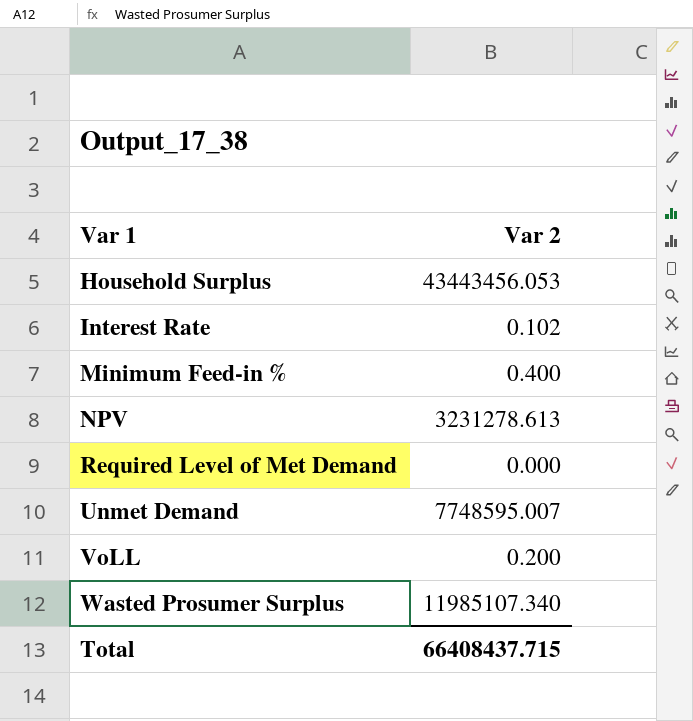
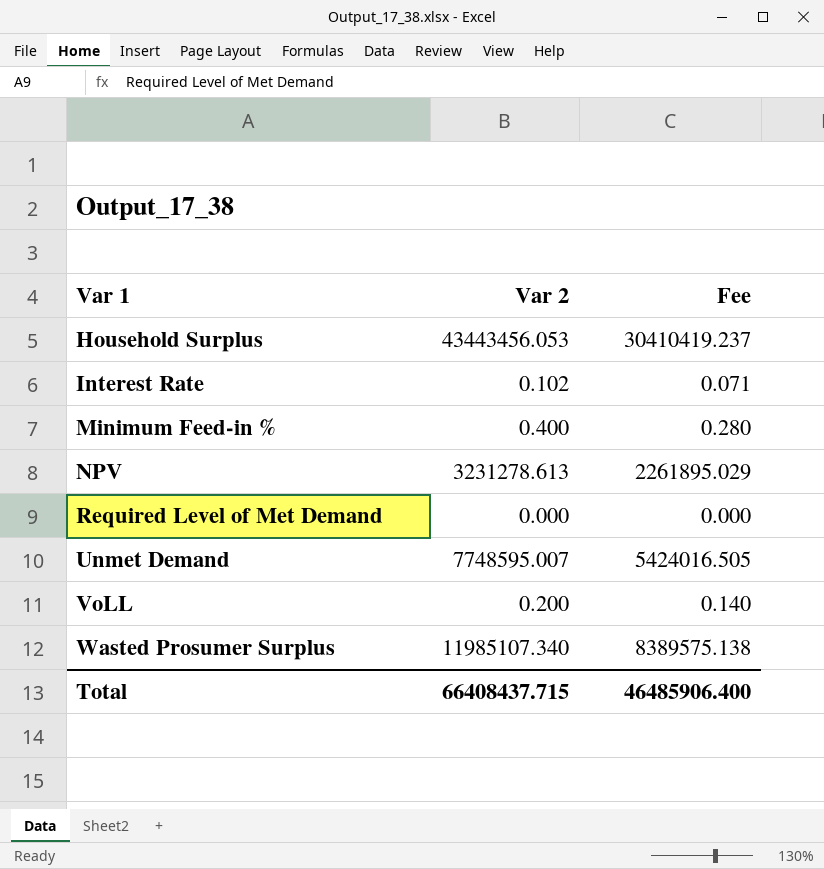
column Fee | formula: none -> [Var 2] * 0.7

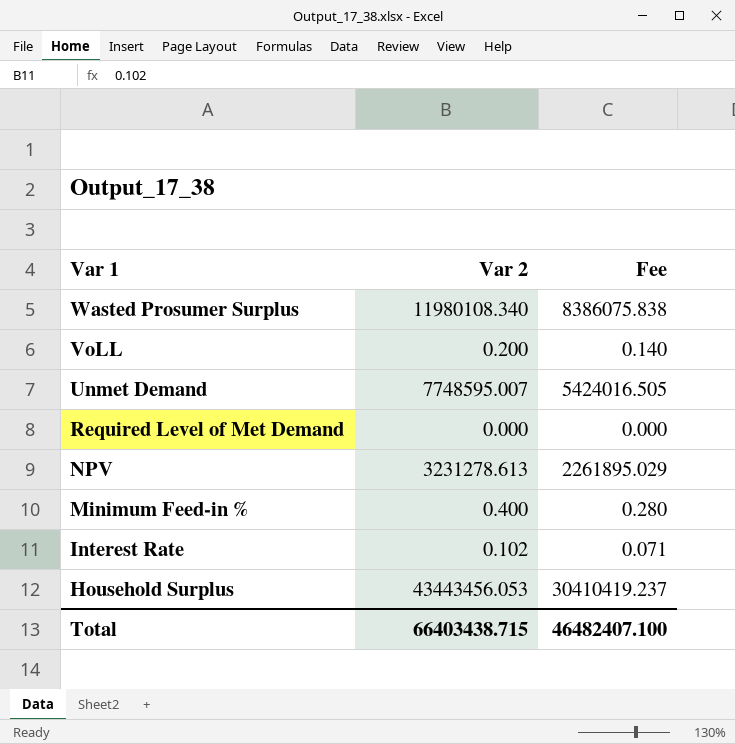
row order: Var 1 ascending -> Var 1 descending
Wasted Prosumer Surplus | Var 2: 11985107.340 -> 11980108.340
Wasted Prosumer Surplus | Fee: 8389575.138 -> 8386075.838
Total | Var 2: 66408437.715 -> 66403438.715
Total | Fee: 46485906.400 -> 46482407.100

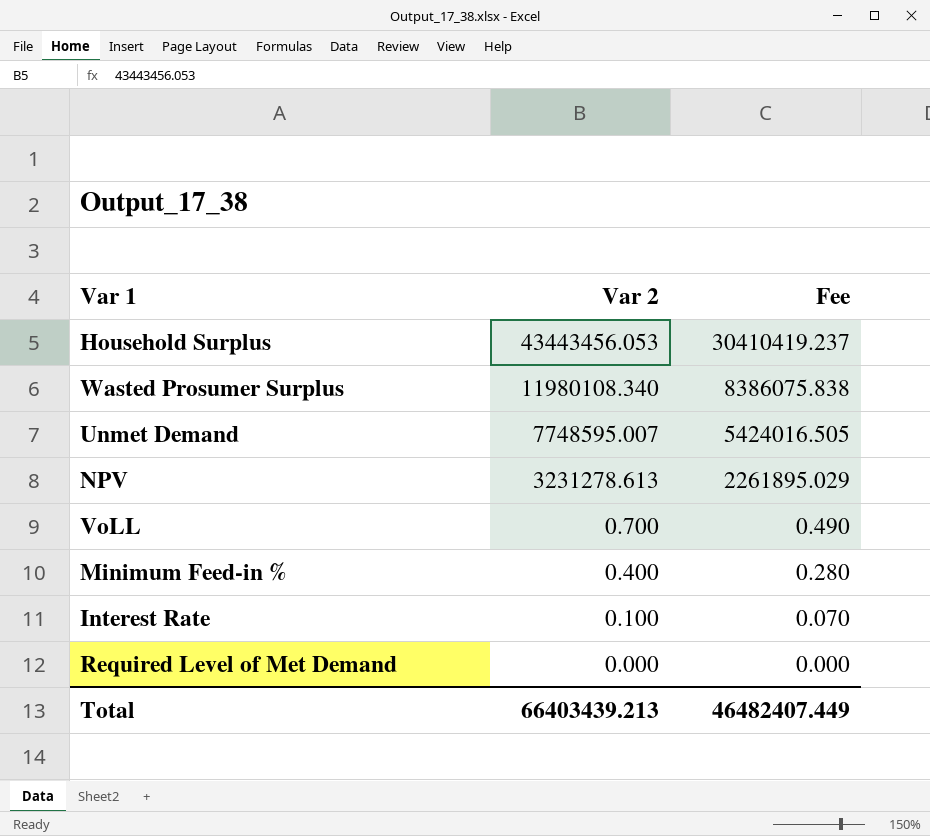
row order: Var 1 descending -> Var 2 descending
VoLL | Var 2: 0.200 -> 0.700
VoLL | Fee: 0.140 -> 0.490
Interest Rate | Var 2: 0.102 -> 0.100
Interest Rate | Fee: 0.071 -> 0.070
Total | Var 2: 66403438.715 -> 66403439.213
Total | Fee: 46482407.100 -> 46482407.449

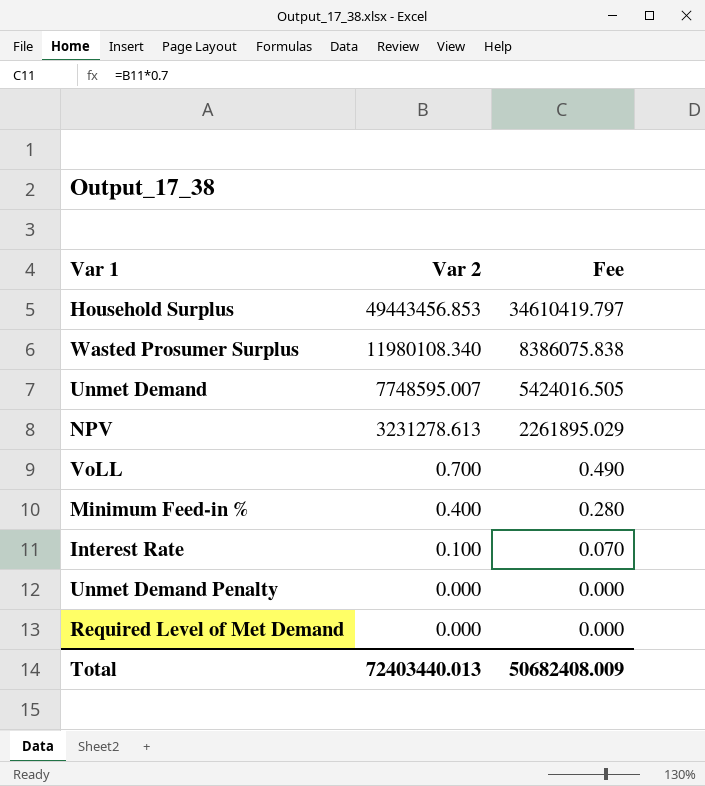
Household Surplus | Var 2: 43443456.053 -> 49443456.853
Household Surplus | Fee: 30410419.237 -> 34610419.797
row Unmet Demand Penalty: none -> 0.000 | 0.000
Total | Var 2: 66403439.213 -> 72403440.013
Total | Fee: 46482407.449 -> 50682408.009

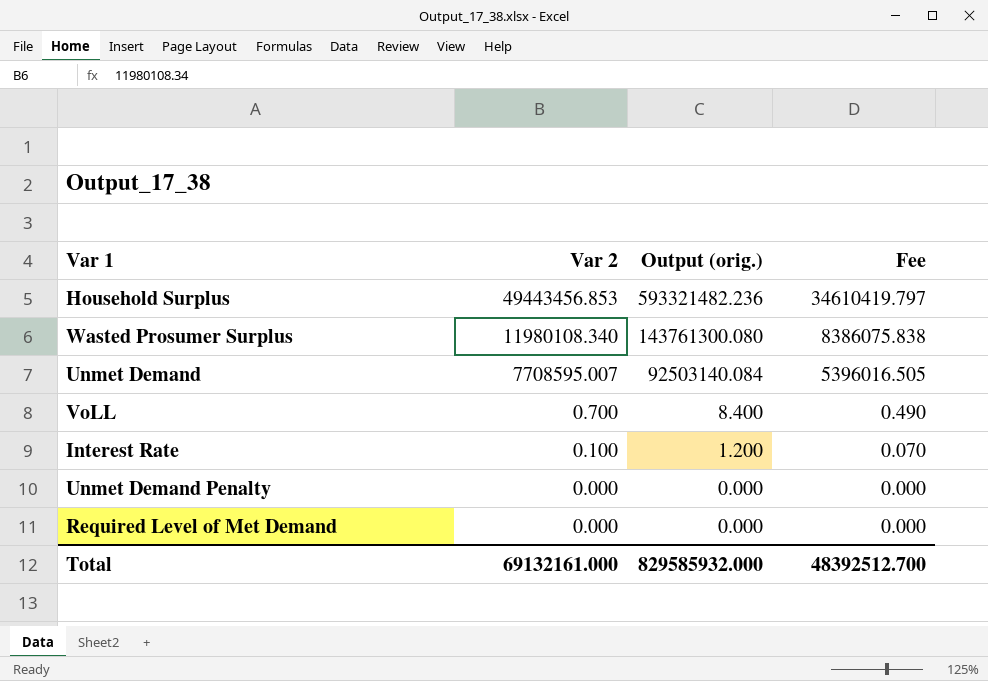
column Output (orig.) | formula: none -> [Var 2] * 12
row NPV: 3231278.613 | 2261895.029 -> none
row Minimum Feed-in %: 0.400 | 0.280 -> none
Unmet Demand | Var 2: 7748595.007 -> 7708595.007
Unmet Demand | Fee: 5424016.505 -> 5396016.505
Total | Var 2: 72403440.013 -> 69132161.000
Total | Fee: 50682408.009 -> 48392512.700

